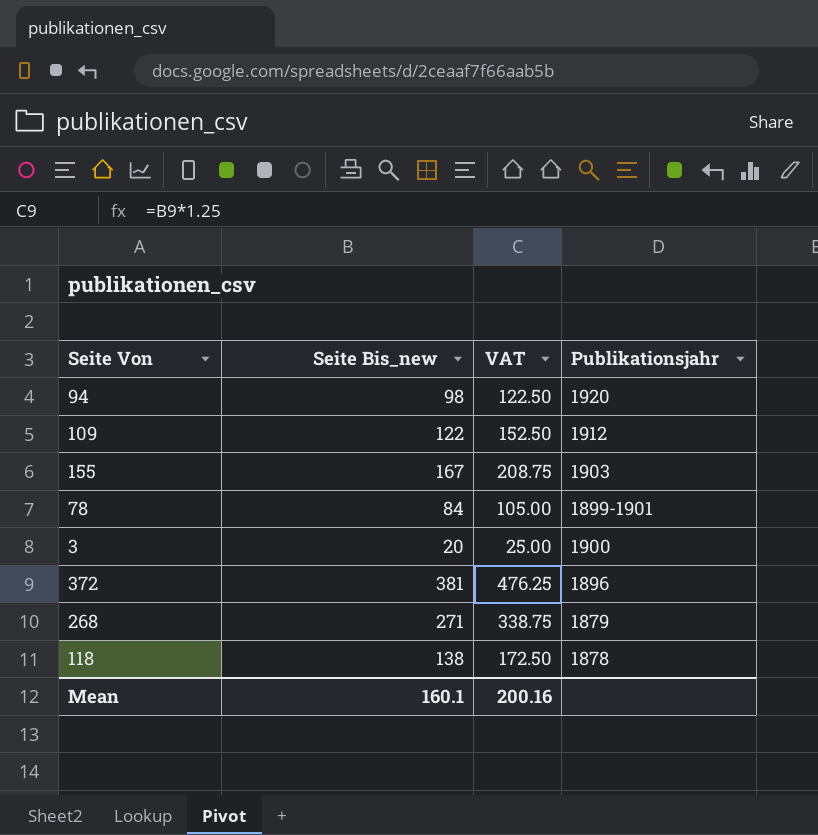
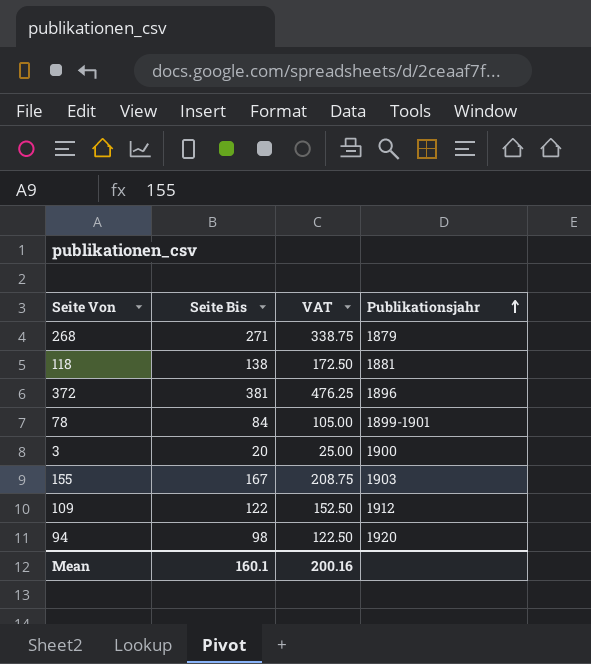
row order: none -> Publikationsjahr ascending
column name: Seite Bis_new -> Seite Bis
118 | Publikationsjahr: 1878 -> 1881

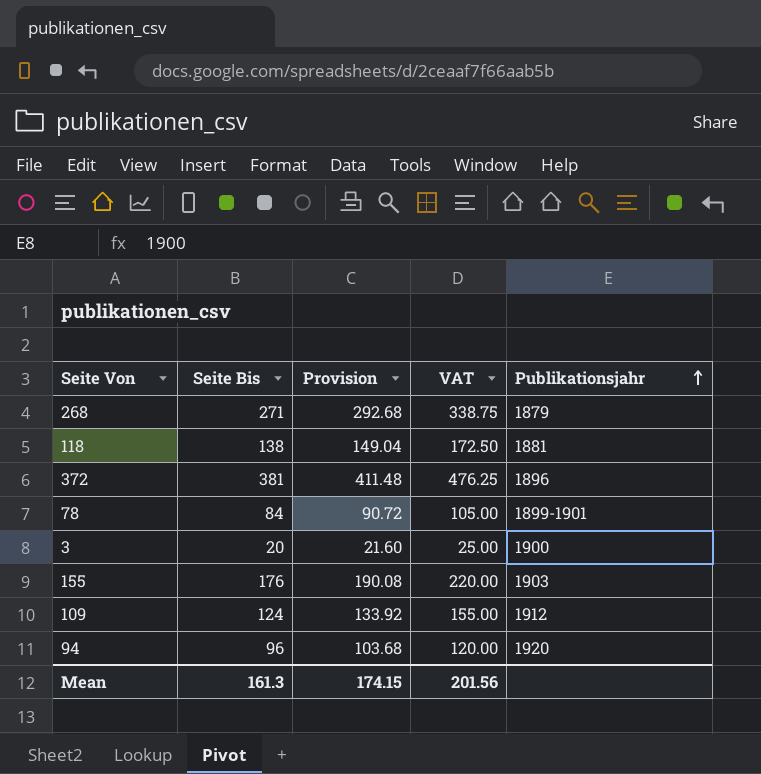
column Provision | formula: none -> [Seite Bis] * 1.08
155 | Seite Bis: 167 -> 176
155 | VAT: 208.75 -> 220.00
109 | Seite Bis: 122 -> 124
109 | VAT: 152.50 -> 155.00
94 | Seite Bis: 98 -> 96
94 | VAT: 122.50 -> 120.00
Mean | Seite Bis: 160.1 -> 161.3
Mean | VAT: 200.16 -> 201.56

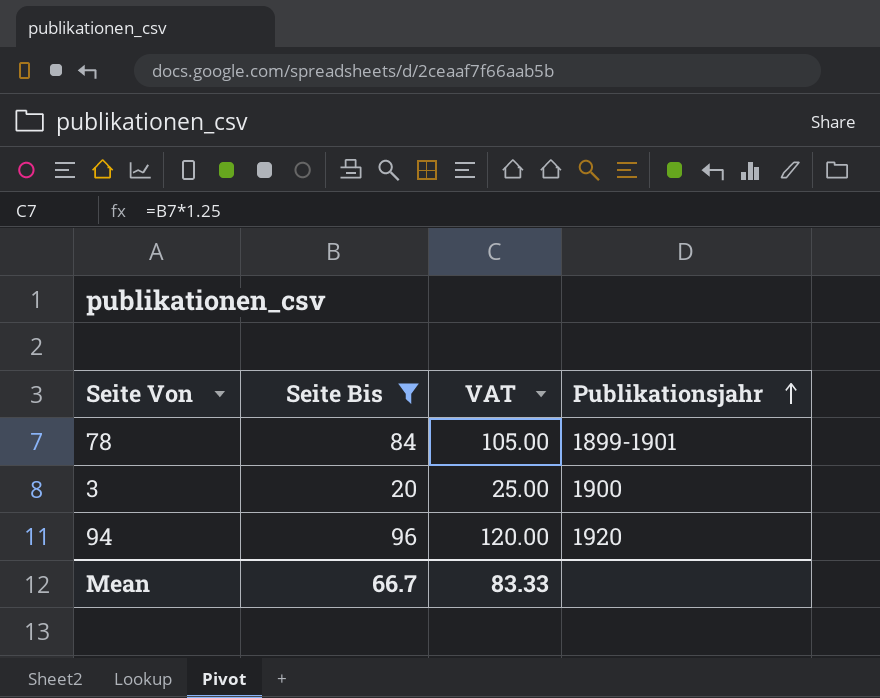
filter: none -> Seite Bis <= 96
column Provision | formula: [Seite Bis] * 1.08 -> none
Mean | Seite Bis: 161.3 -> 66.7
Mean | VAT: 201.56 -> 83.33

